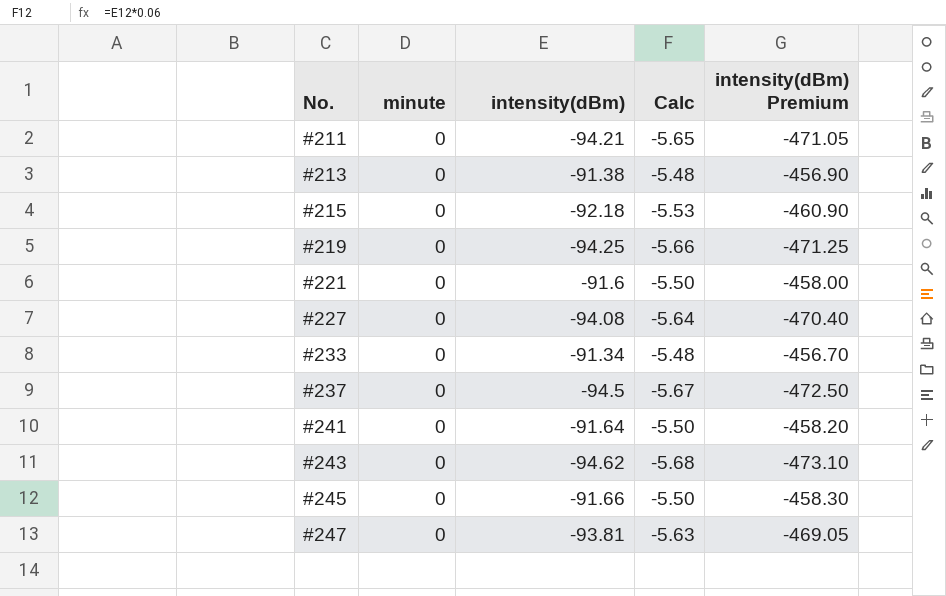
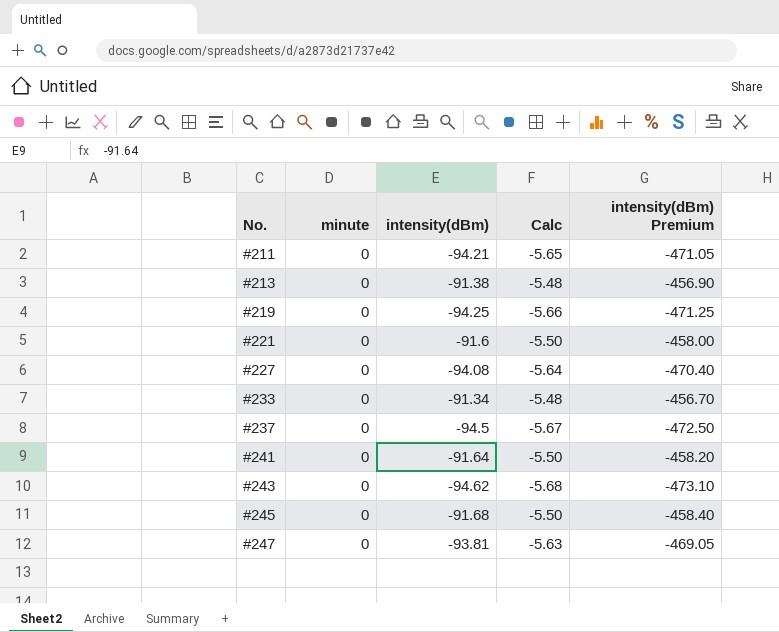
row #215: 0 | -92.18 | -5.53 | -460.90 -> none
#245 | intensity(dBm): -91.66 -> -91.68
#245 | intensity(dBm) Premium: -458.30 -> -458.40

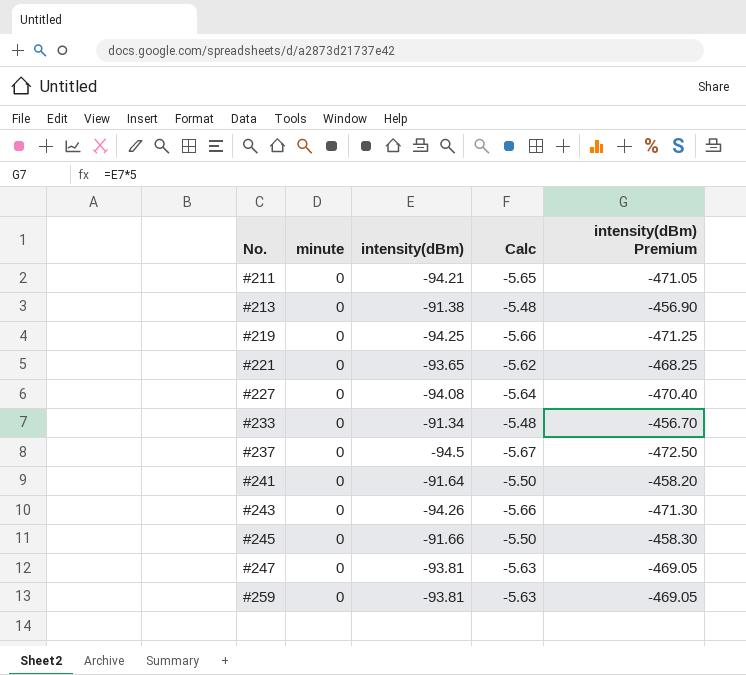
#221 | intensity(dBm): -91.6 -> -93.65
#221 | Calc: -5.50 -> -5.62
#221 | intensity(dBm) Premium: -458.00 -> -468.25
#243 | intensity(dBm): -94.62 -> -94.26
#243 | Calc: -5.68 -> -5.66
#243 | intensity(dBm) Premium: -473.10 -> -471.30
#245 | intensity(dBm): -91.68 -> -91.66
#245 | intensity(dBm) Premium: -458.40 -> -458.30
row #259: none -> 0 | -93.81 | -5.63 | -469.05

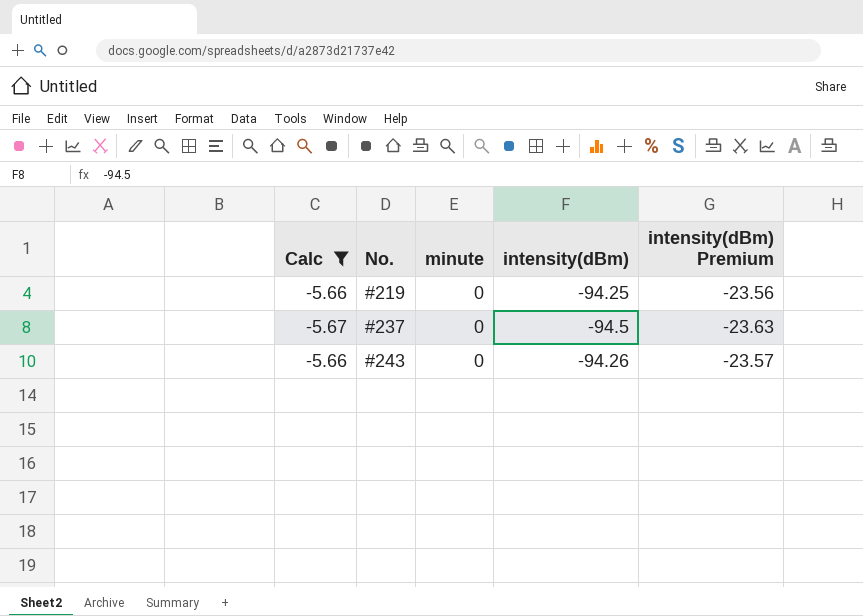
filter: none -> Calc <= -5.66
column Calc | position: 4 -> 1
column intensity(dBm) Premium | formula: [intensity(dBm)] * 5 -> [intensity(dBm)] * 0.25

